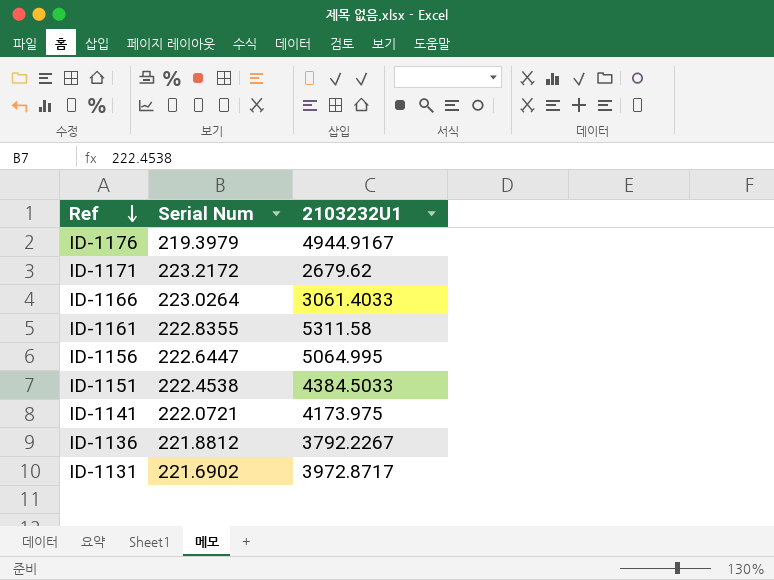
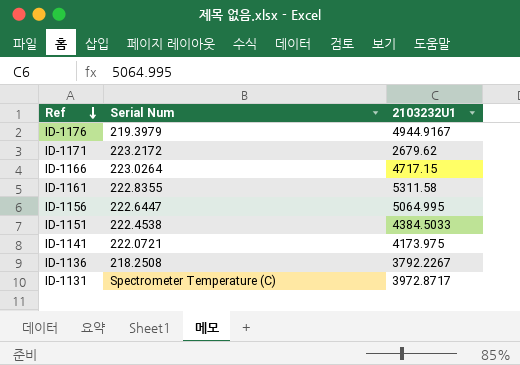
ID-1166 | 2103232U1: 3061.4033 -> 4717.15
ID-1136 | Serial Num: 221.8812 -> 218.2508
ID-1131 | Serial Num: 221.6902 -> Spectrometer Temperature (C)

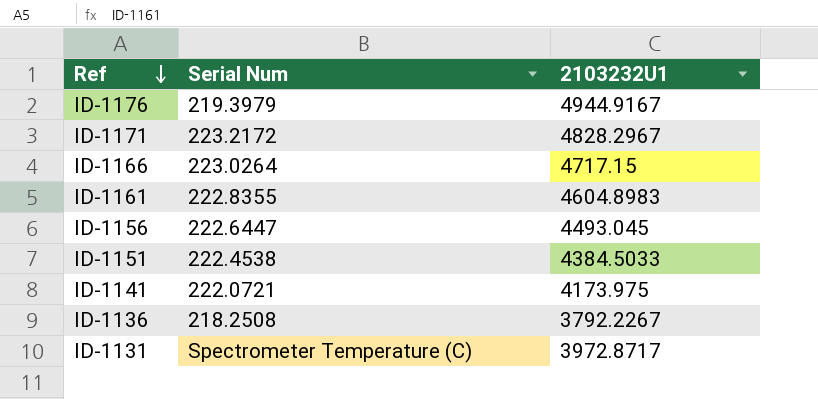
ID-1171 | 2103232U1: 2679.62 -> 4828.2967
ID-1161 | 2103232U1: 5311.58 -> 4604.8983
ID-1156 | 2103232U1: 5064.995 -> 4493.045

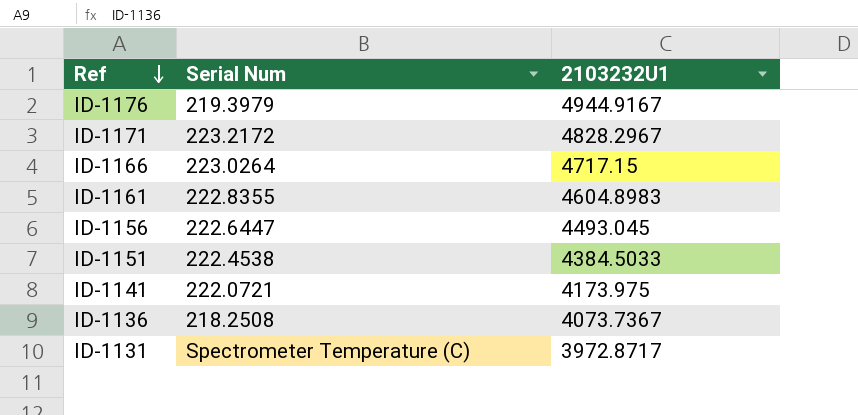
ID-1136 | 2103232U1: 3792.2267 -> 4073.7367

